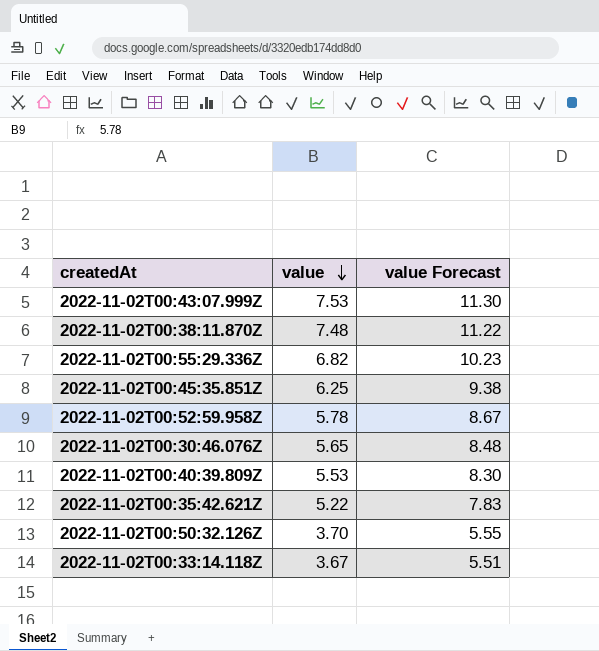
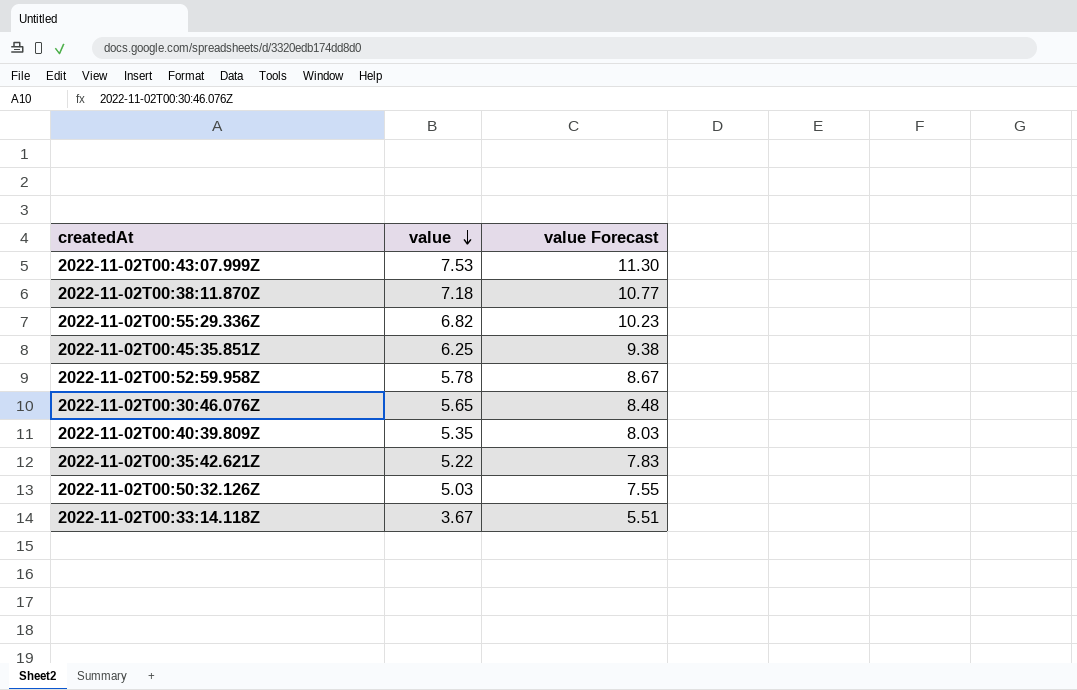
2022-11-02T00:38:11.870Z | value: 7.48 -> 7.18
2022-11-02T00:38:11.870Z | value Forecast: 11.22 -> 10.77
2022-11-02T00:40:39.809Z | value: 5.53 -> 5.35
2022-11-02T00:40:39.809Z | value Forecast: 8.30 -> 8.03
2022-11-02T00:50:32.126Z | value: 3.70 -> 5.03
2022-11-02T00:50:32.126Z | value Forecast: 5.55 -> 7.55

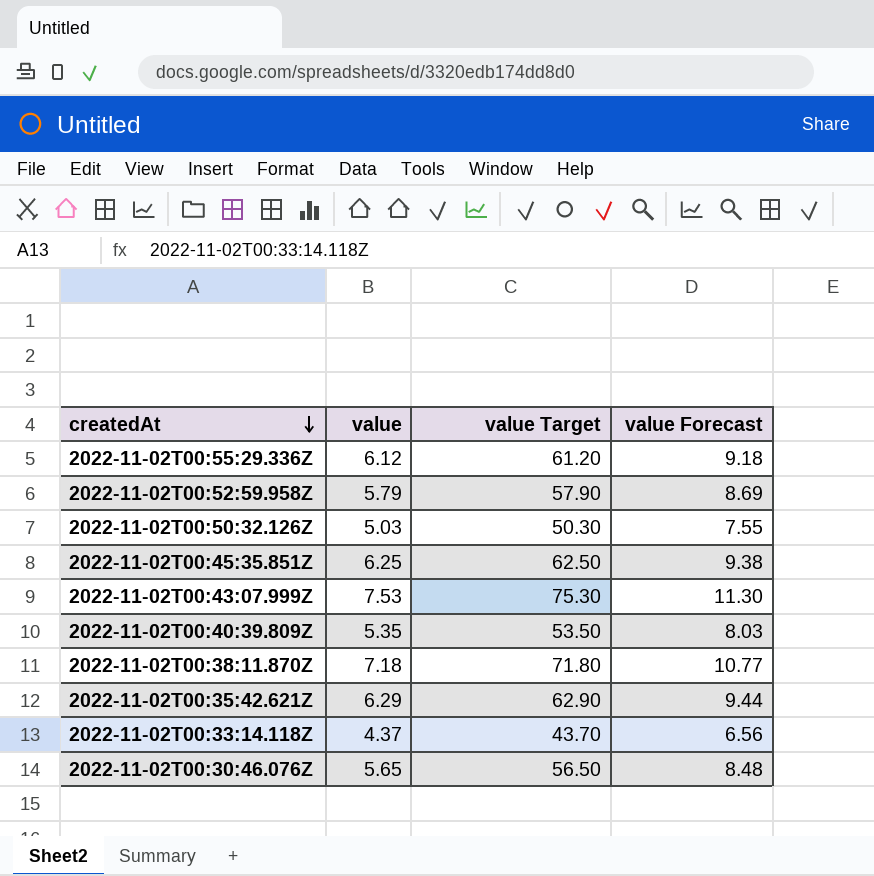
row order: value descending -> createdAt descending
column value Target | formula: none -> [value] * 10
2022-11-02T00:55:29.336Z | value: 6.82 -> 6.12
2022-11-02T00:55:29.336Z | value Forecast: 10.23 -> 9.18
2022-11-02T00:52:59.958Z | value: 5.78 -> 5.79
2022-11-02T00:52:59.958Z | value Forecast: 8.67 -> 8.69
2022-11-02T00:35:42.621Z | value: 5.22 -> 6.29
2022-11-02T00:35:42.621Z | value Forecast: 7.83 -> 9.44
2022-11-02T00:33:14.118Z | value: 3.67 -> 4.37
2022-11-02T00:33:14.118Z | value Forecast: 5.51 -> 6.56

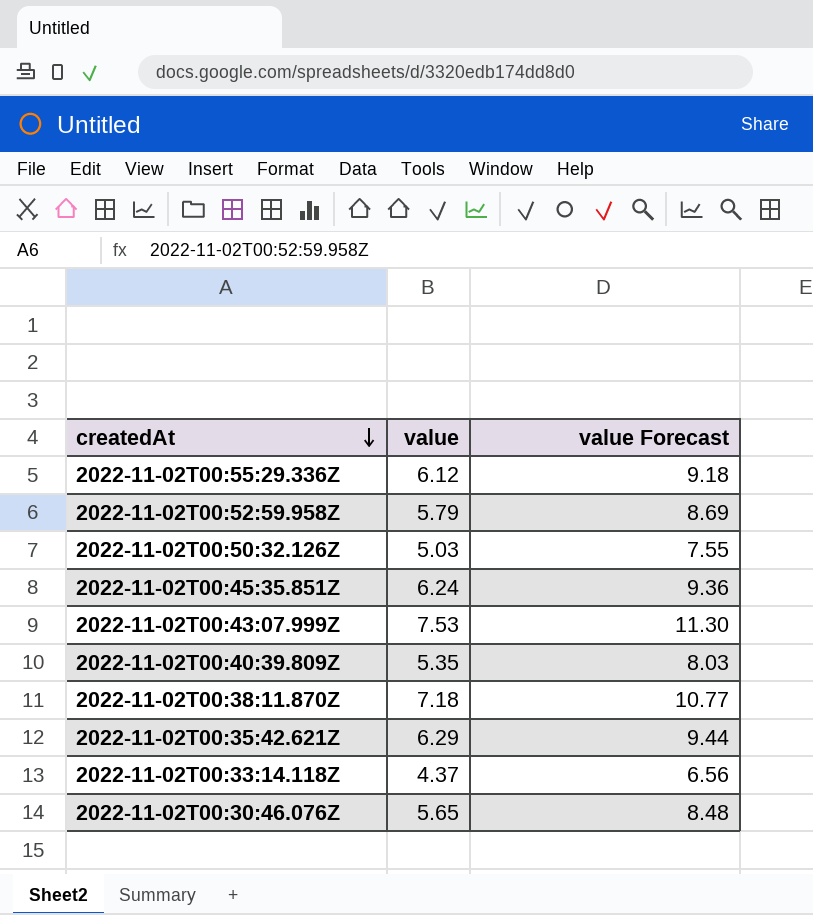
column value Target | formula: [value] * 10 -> none
2022-11-02T00:45:35.851Z | value: 6.25 -> 6.24
2022-11-02T00:45:35.851Z | value Forecast: 9.38 -> 9.36

